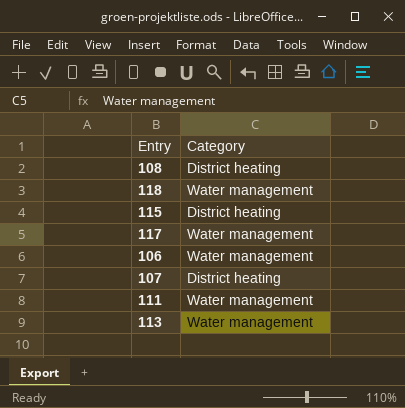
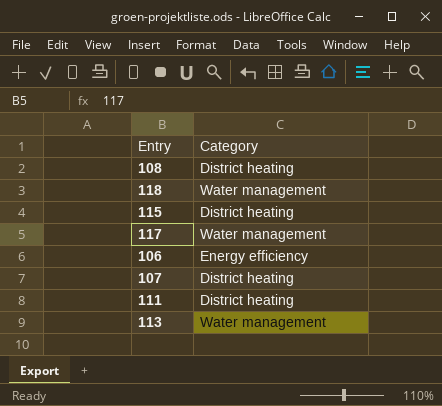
106 | Category: Water management -> Energy efficiency
111 | Category: Water management -> District heating

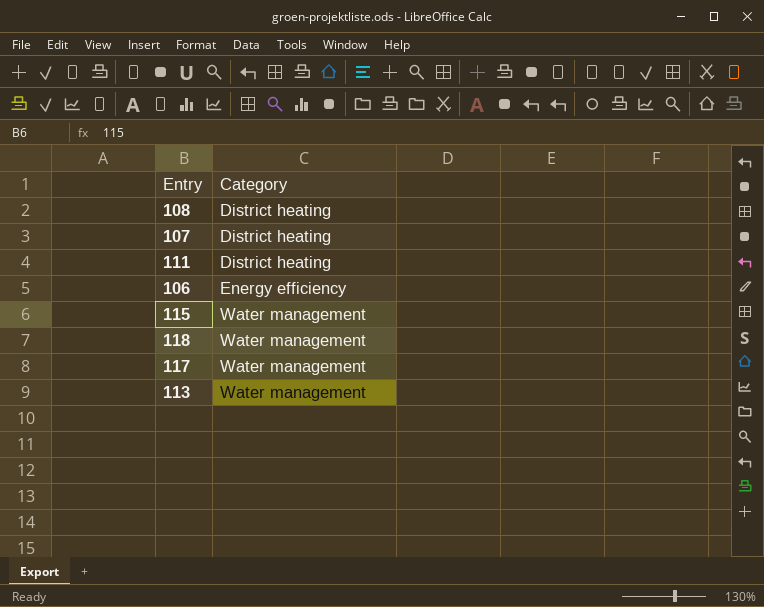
row order: none -> Category ascending
115 | Category: District heating -> Water management

